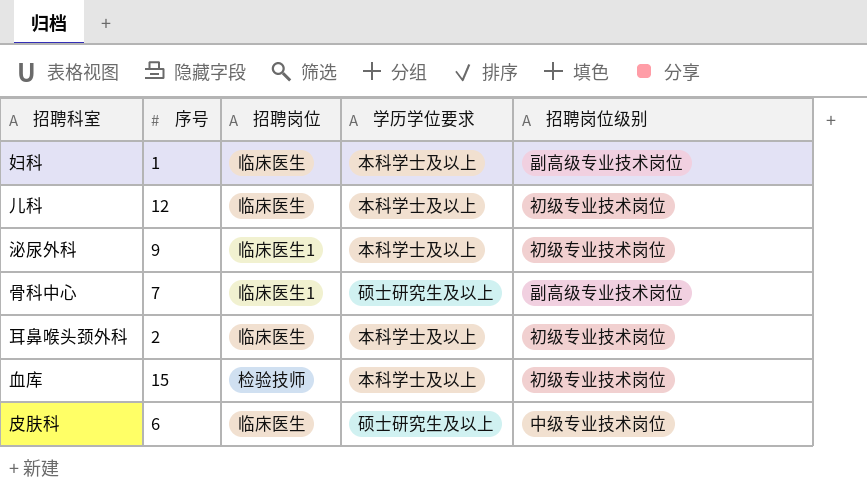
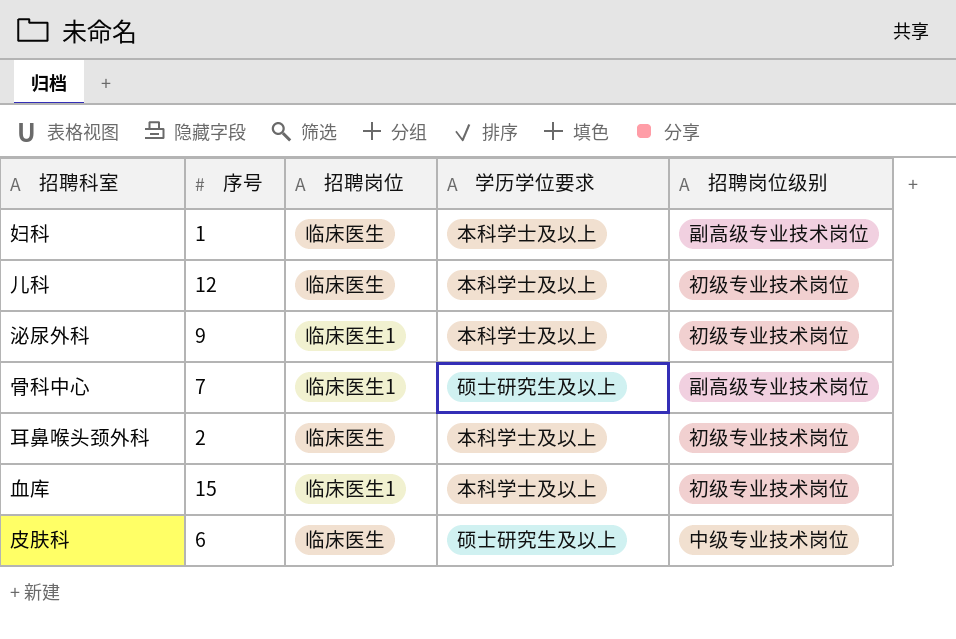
血库 | 招聘岗位: 检验技师 -> 临床医生1

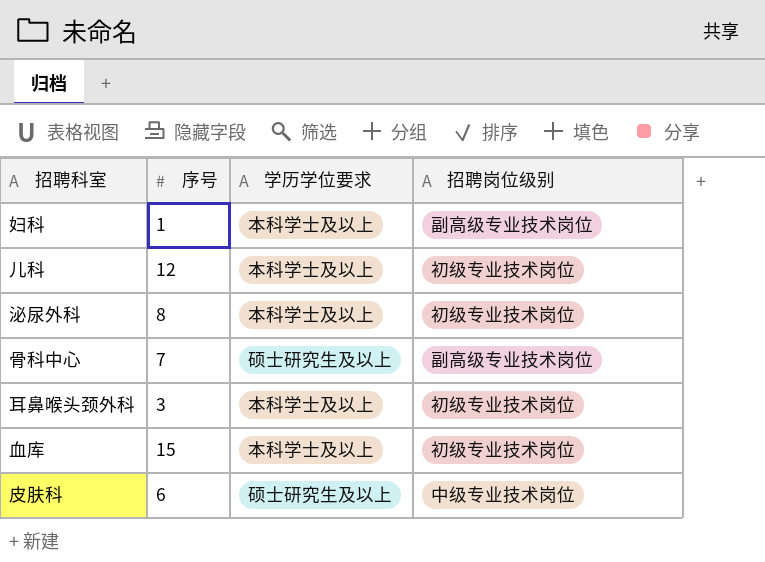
column 招聘岗位 | position: 3 -> none
泌尿外科 | 序号: 9 -> 8
耳鼻喉头颈外科 | 序号: 2 -> 3

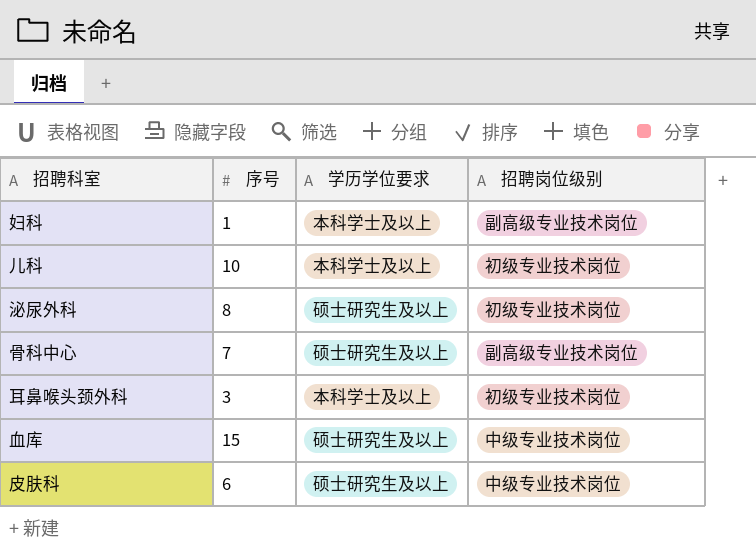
儿科 | 序号: 12 -> 10
泌尿外科 | 学历学位要求: 本科学士及以上 -> 硕士研究生及以上
血库 | 学历学位要求: 本科学士及以上 -> 硕士研究生及以上
血库 | 招聘岗位级别: 初级专业技术岗位 -> 中级专业技术岗位

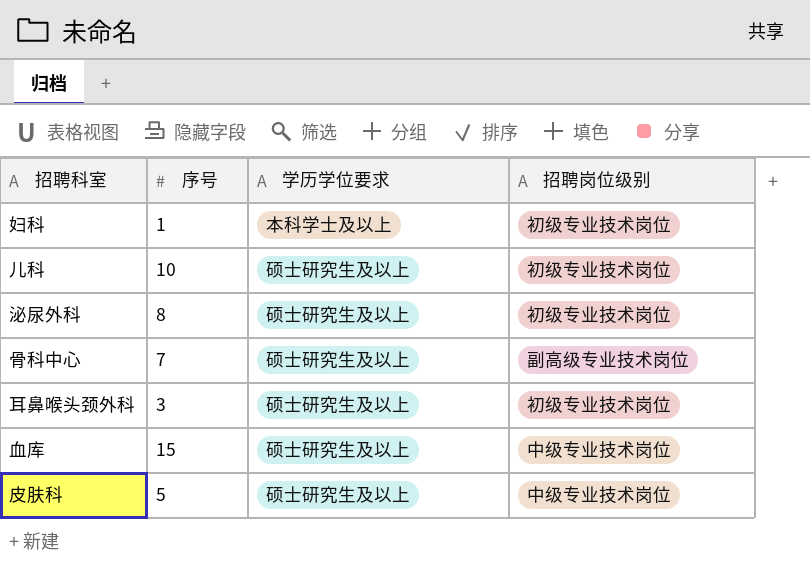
妇科 | 招聘岗位级别: 副高级专业技术岗位 -> 初级专业技术岗位
儿科 | 学历学位要求: 本科学士及以上 -> 硕士研究生及以上
耳鼻喉头颈外科 | 学历学位要求: 本科学士及以上 -> 硕士研究生及以上
皮肤科 | 序号: 6 -> 5

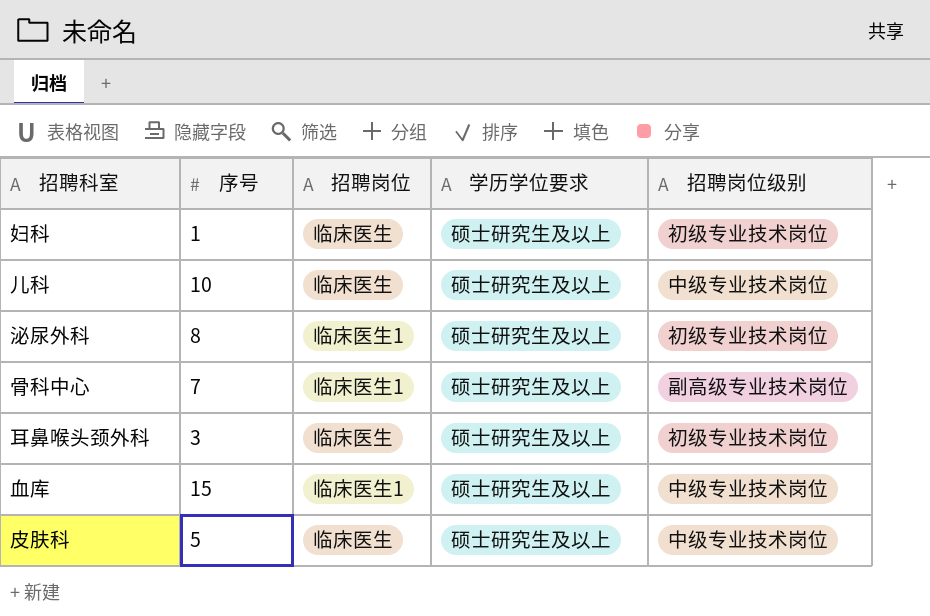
column 招聘岗位 | position: none -> 3
妇科 | 学历学位要求: 本科学士及以上 -> 硕士研究生及以上
儿科 | 招聘岗位级别: 初级专业技术岗位 -> 中级专业技术岗位

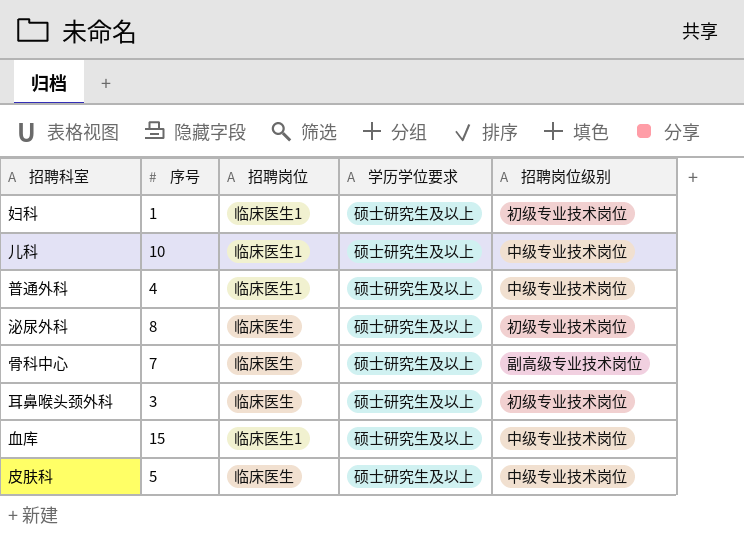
妇科 | 招聘岗位: 临床医生 -> 临床医生1
儿科 | 招聘岗位: 临床医生 -> 临床医生1
row 普通外科: none -> 4 | 临床医生1 | 硕士研究生及以上 | 中级专业技术岗位
泌尿外科 | 招聘岗位: 临床医生1 -> 临床医生
骨科中心 | 招聘岗位: 临床医生1 -> 临床医生

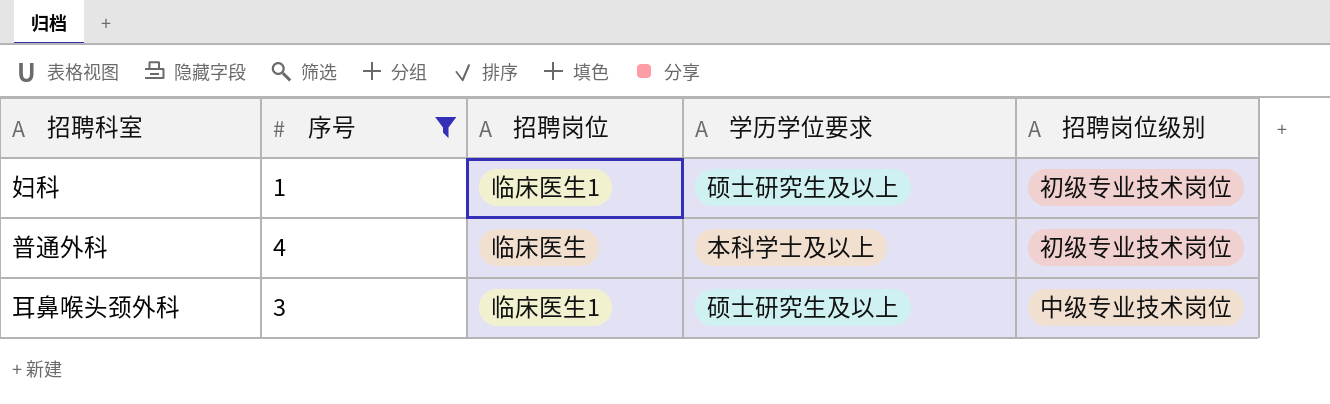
filter: none -> 序号 <= 4
普通外科 | 招聘岗位: 临床医生1 -> 临床医生
普通外科 | 学历学位要求: 硕士研究生及以上 -> 本科学士及以上
普通外科 | 招聘岗位级别: 中级专业技术岗位 -> 初级专业技术岗位
耳鼻喉头颈外科 | 招聘岗位: 临床医生 -> 临床医生1
耳鼻喉头颈外科 | 招聘岗位级别: 初级专业技术岗位 -> 中级专业技术岗位

